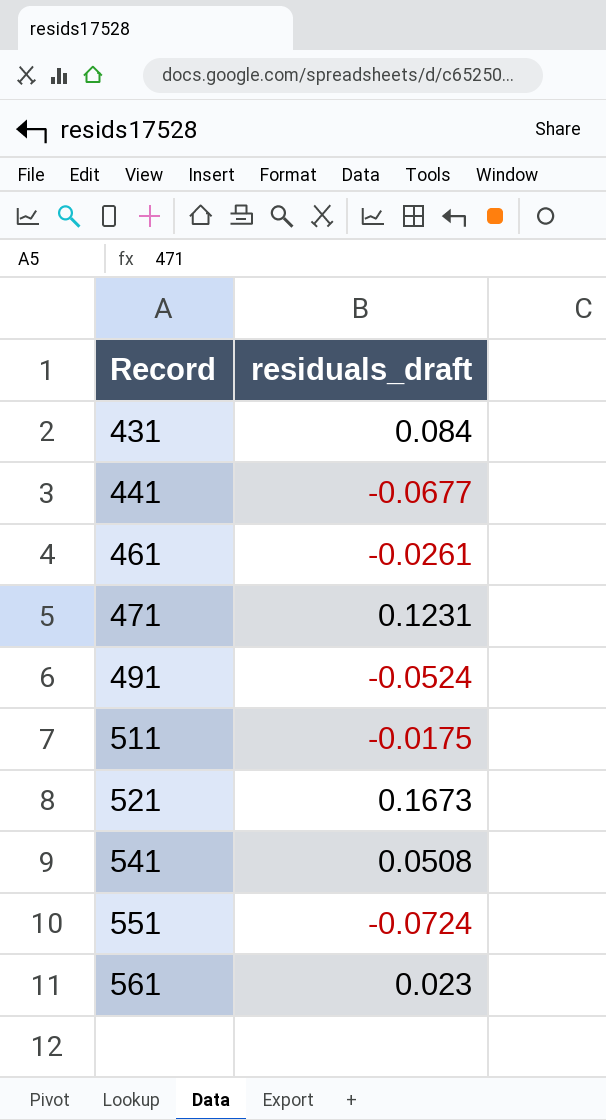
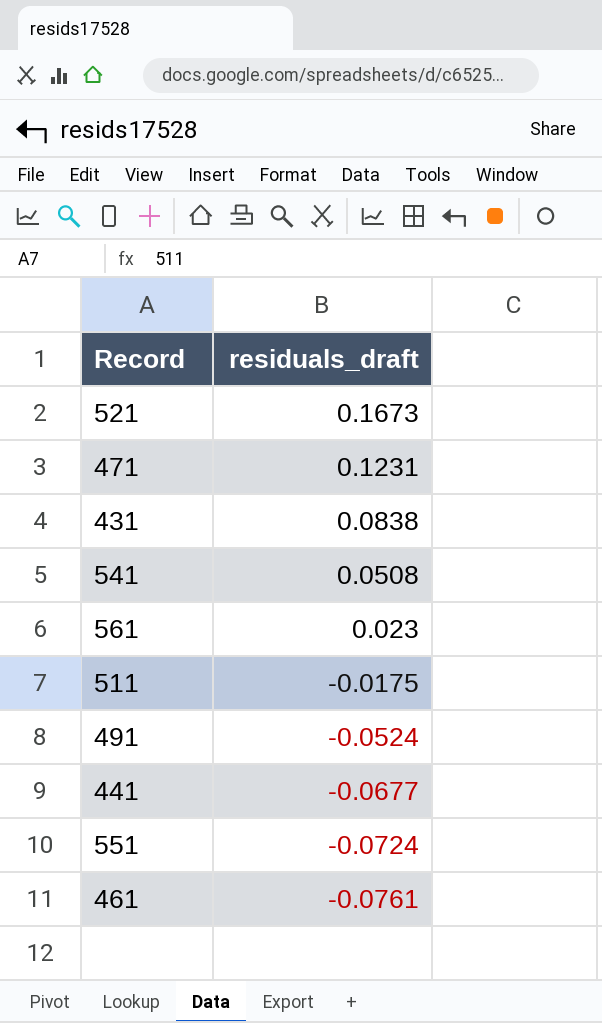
row order: Record ascending -> residuals_draft descending
431 | residuals_draft: 0.084 -> 0.0838
461 | residuals_draft: -0.0261 -> -0.0761

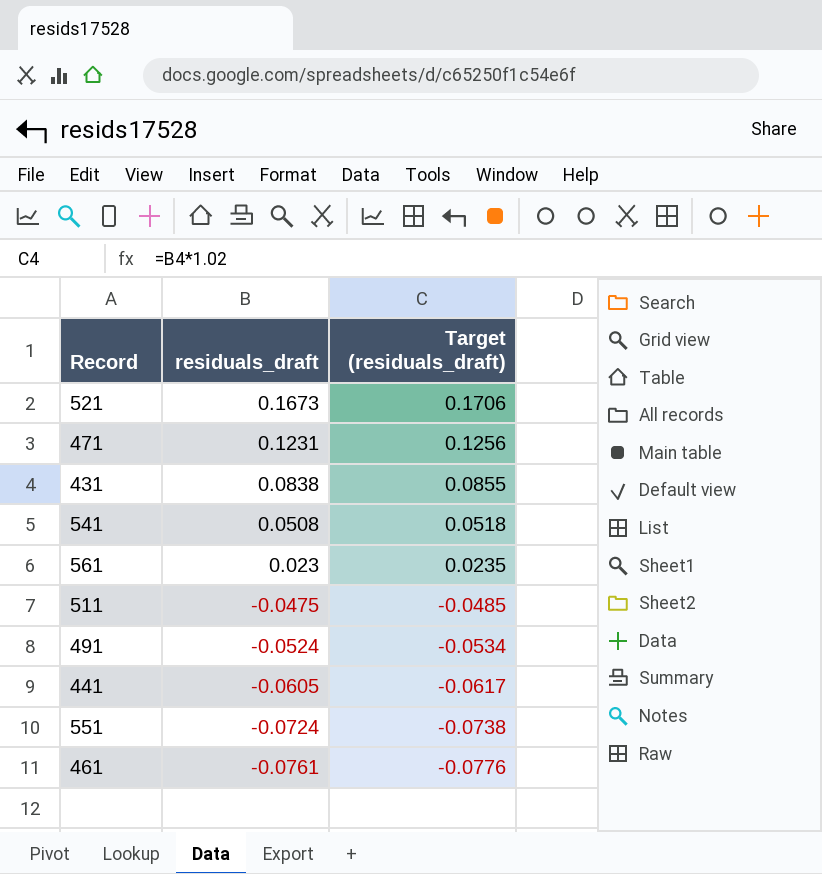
column Target (residuals_draft) | formula: none -> [residuals_draft] * 1.02
511 | residuals_draft: -0.0175 -> -0.0475
441 | residuals_draft: -0.0677 -> -0.0605

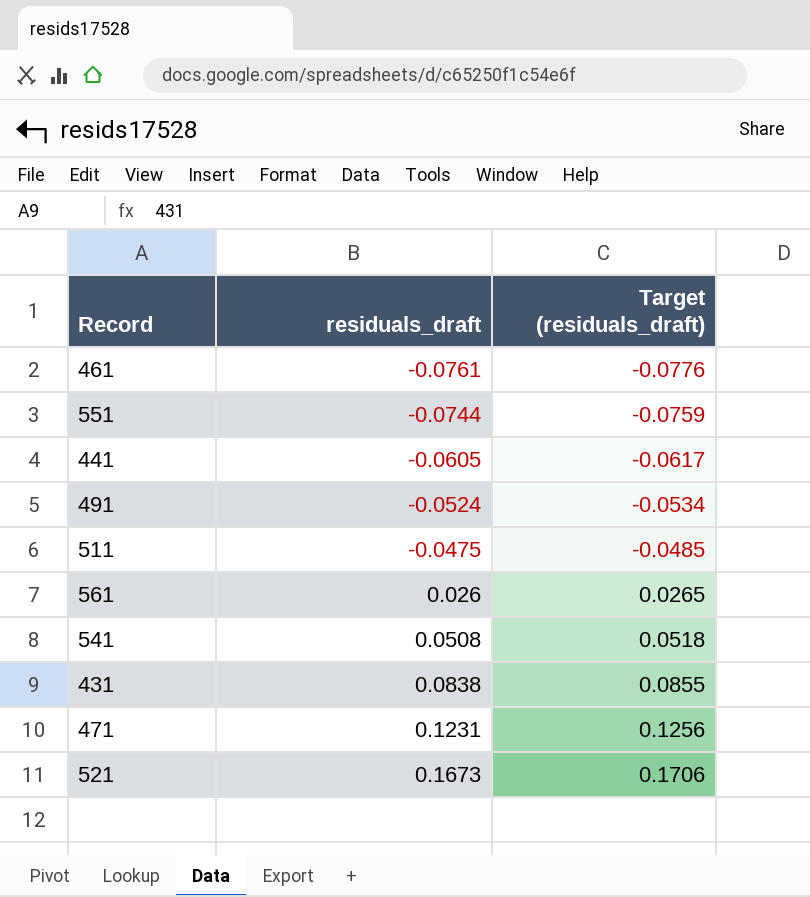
row order: residuals_draft descending -> residuals_draft ascending
551 | residuals_draft: -0.0724 -> -0.0744
551 | Target (residuals_draft): -0.0738 -> -0.0759
561 | residuals_draft: 0.023 -> 0.026
561 | Target (residuals_draft): 0.0235 -> 0.0265

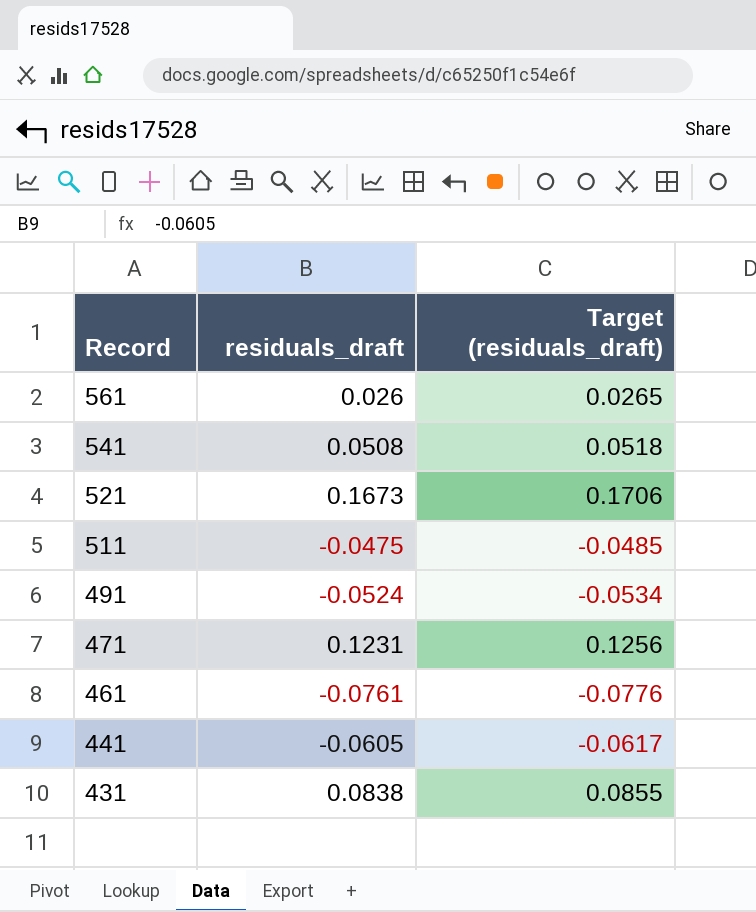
row order: residuals_draft ascending -> Record descending
row 551: -0.0744 | -0.0759 -> none

